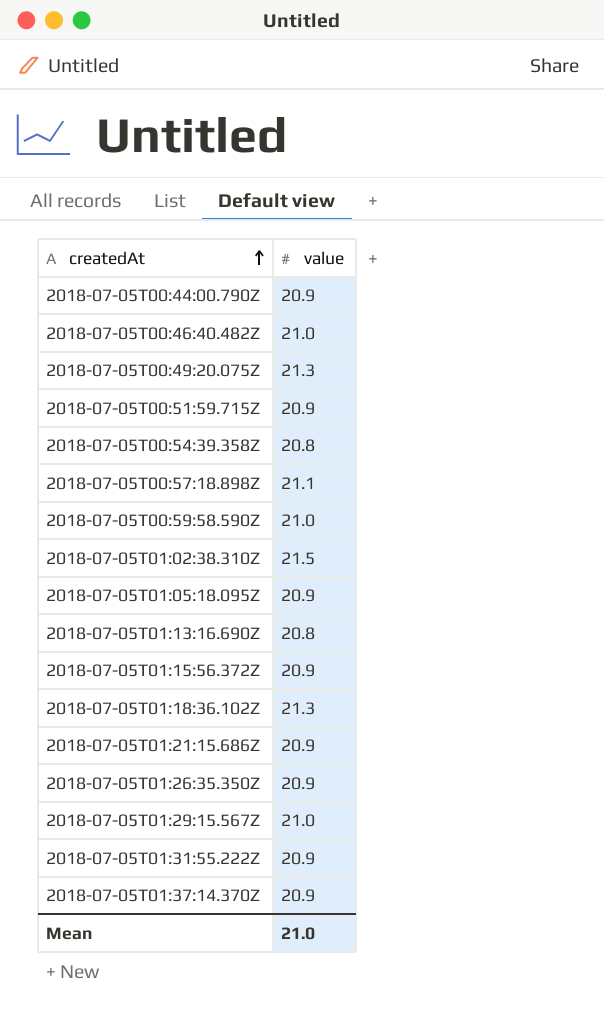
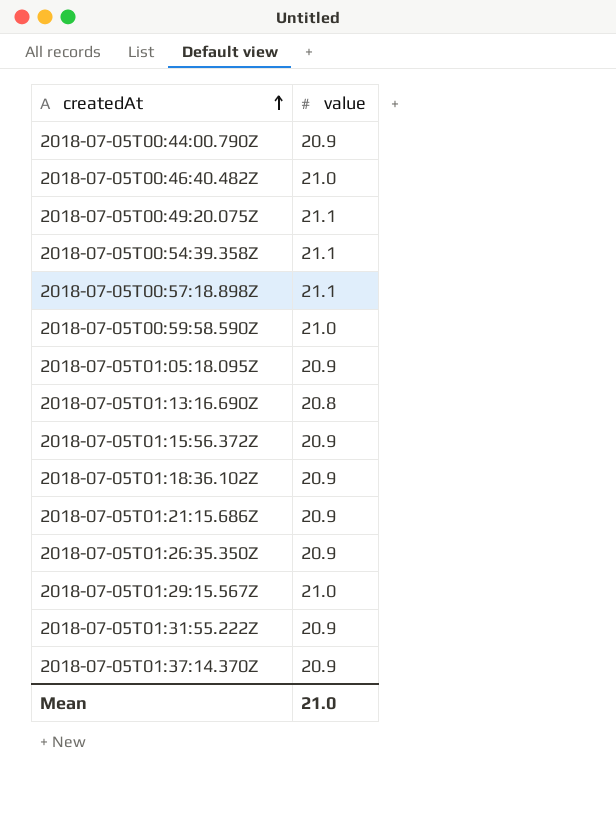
row 2018-07-05T00:51:59.715Z: 20.9 -> none
row 2018-07-05T01:02:38.310Z: 21.5 -> none
2018-07-05T00:49:20.075Z | value: 21.3 -> 21.1
2018-07-05T00:54:39.358Z | value: 20.8 -> 21.1
2018-07-05T01:18:36.102Z | value: 21.3 -> 20.9

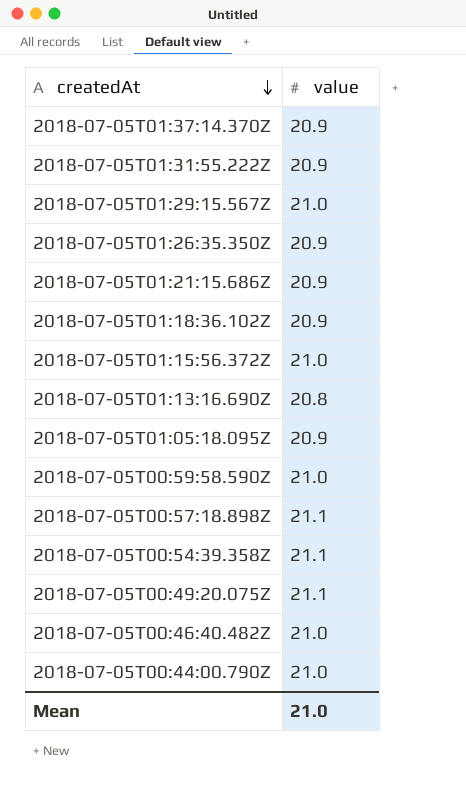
row order: createdAt ascending -> createdAt descending
2018-07-05T01:15:56.372Z | value: 20.9 -> 21.0
2018-07-05T00:44:00.790Z | value: 20.9 -> 21.0

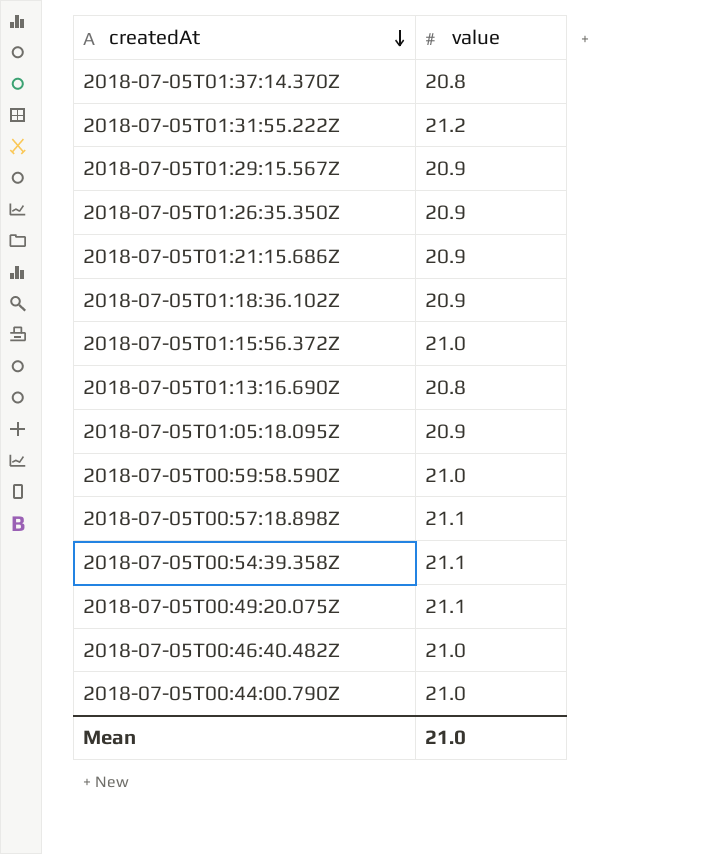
2018-07-05T01:37:14.370Z | value: 20.9 -> 20.8
2018-07-05T01:31:55.222Z | value: 20.9 -> 21.2
2018-07-05T01:29:15.567Z | value: 21.0 -> 20.9

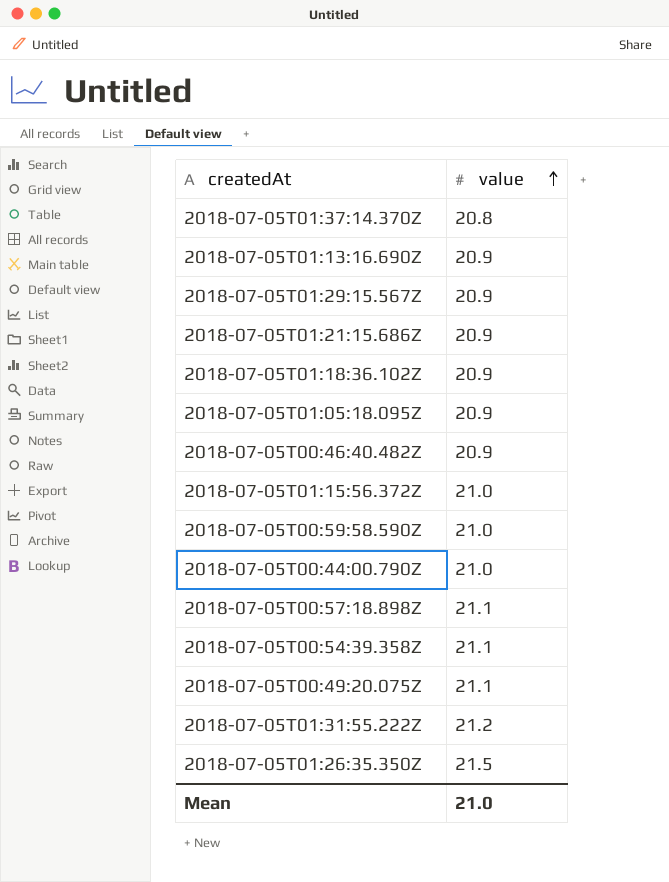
row order: createdAt descending -> value ascending
2018-07-05T01:13:16.690Z | value: 20.8 -> 20.9
2018-07-05T00:46:40.482Z | value: 21.0 -> 20.9
2018-07-05T01:26:35.350Z | value: 20.9 -> 21.5

